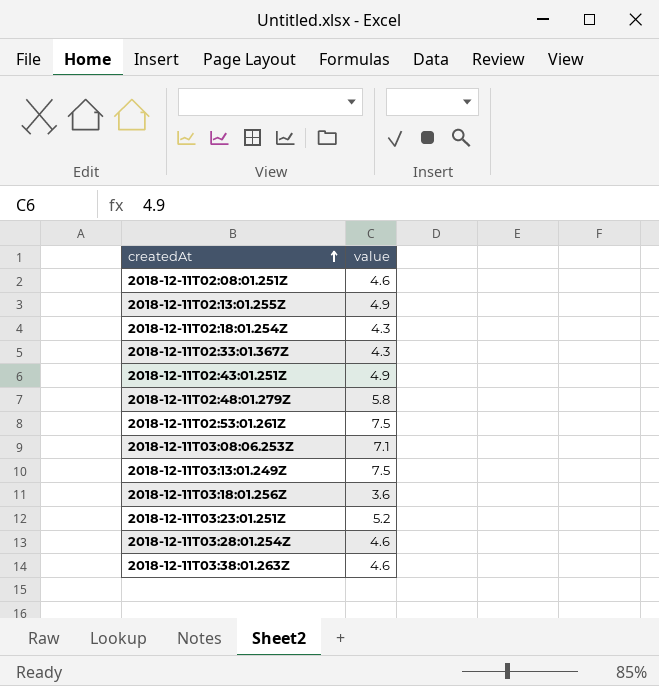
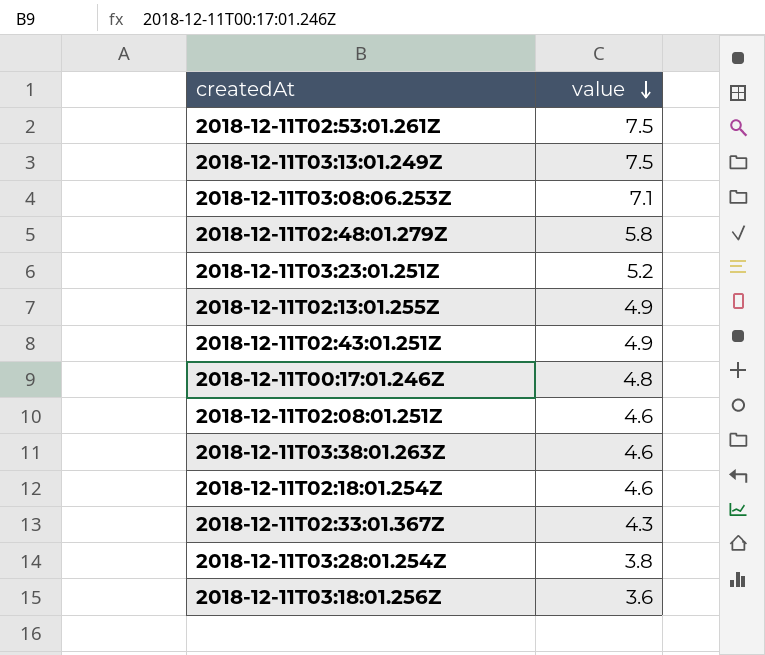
row order: createdAt ascending -> value descending
row 2018-12-11T00:17:01.246Z: none -> 4.8
2018-12-11T02:18:01.254Z | value: 4.3 -> 4.6
2018-12-11T03:28:01.254Z | value: 4.6 -> 3.8

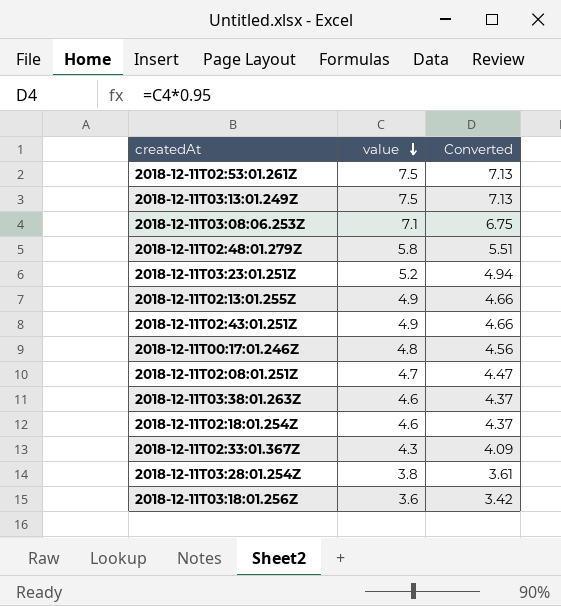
column Converted | formula: none -> [value] * 0.95
2018-12-11T02:08:01.251Z | value: 4.6 -> 4.7

